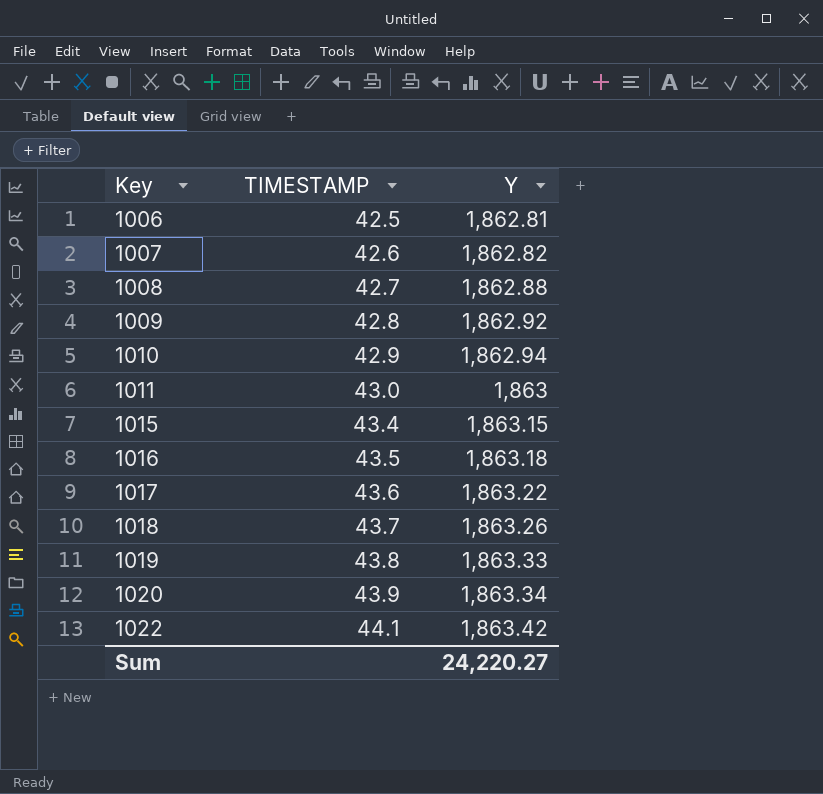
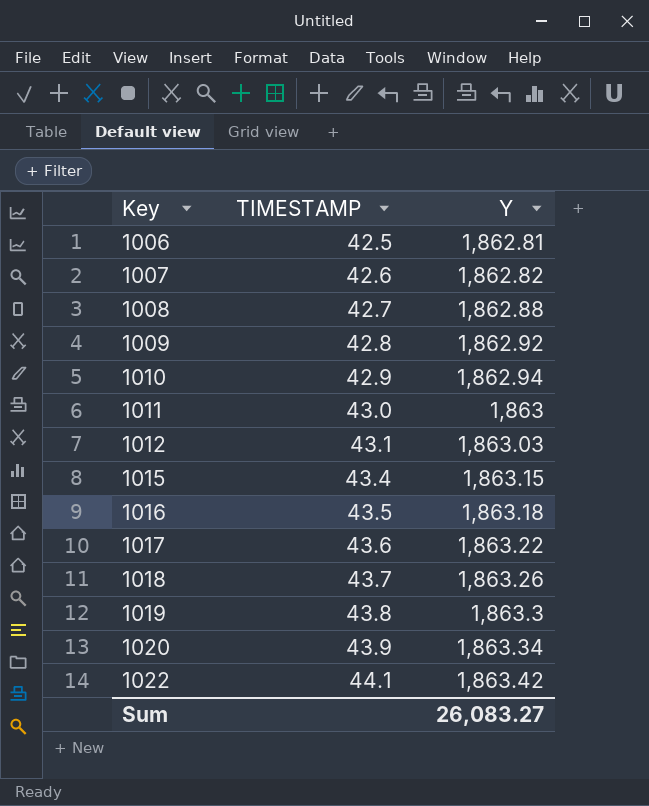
row 1012: none -> 43.1 | 1,863.03
1019 | Y: 1,863.33 -> 1,863.3
Sum | Y: 24,220.27 -> 26,083.27

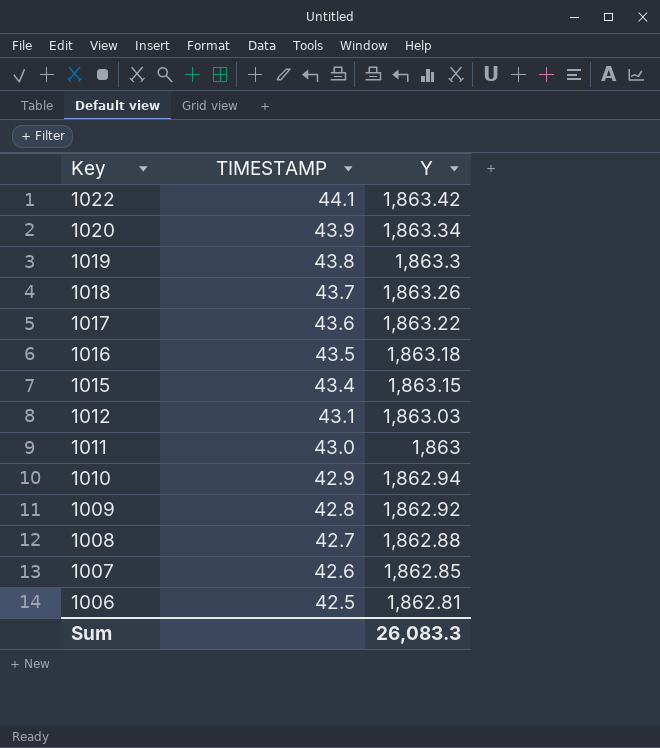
row order: Key ascending -> Key descending
1007 | Y: 1,862.82 -> 1,862.85
Sum | Y: 26,083.27 -> 26,083.3

